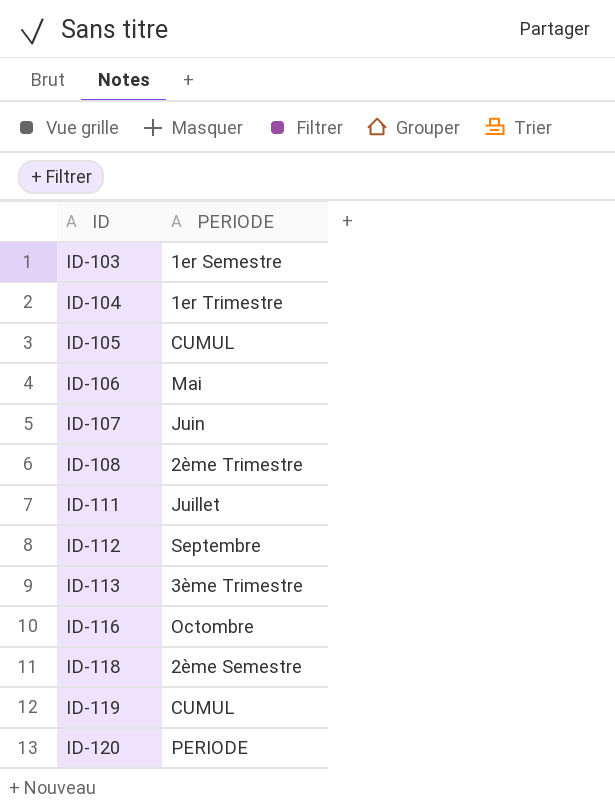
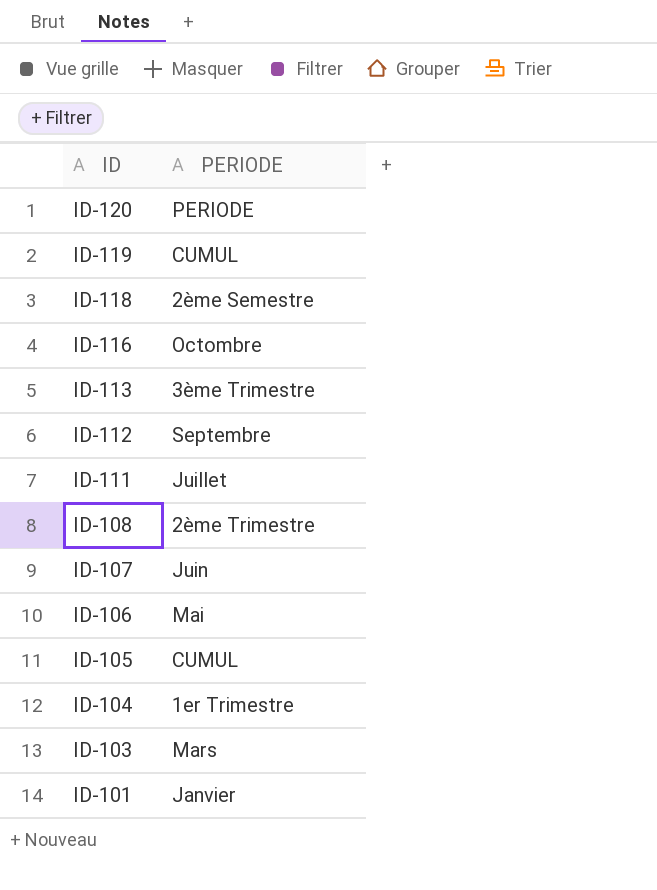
row order: ID ascending -> ID descending
ID-103 | PERIODE: 1er Semestre -> Mars
row ID-101: none -> Janvier

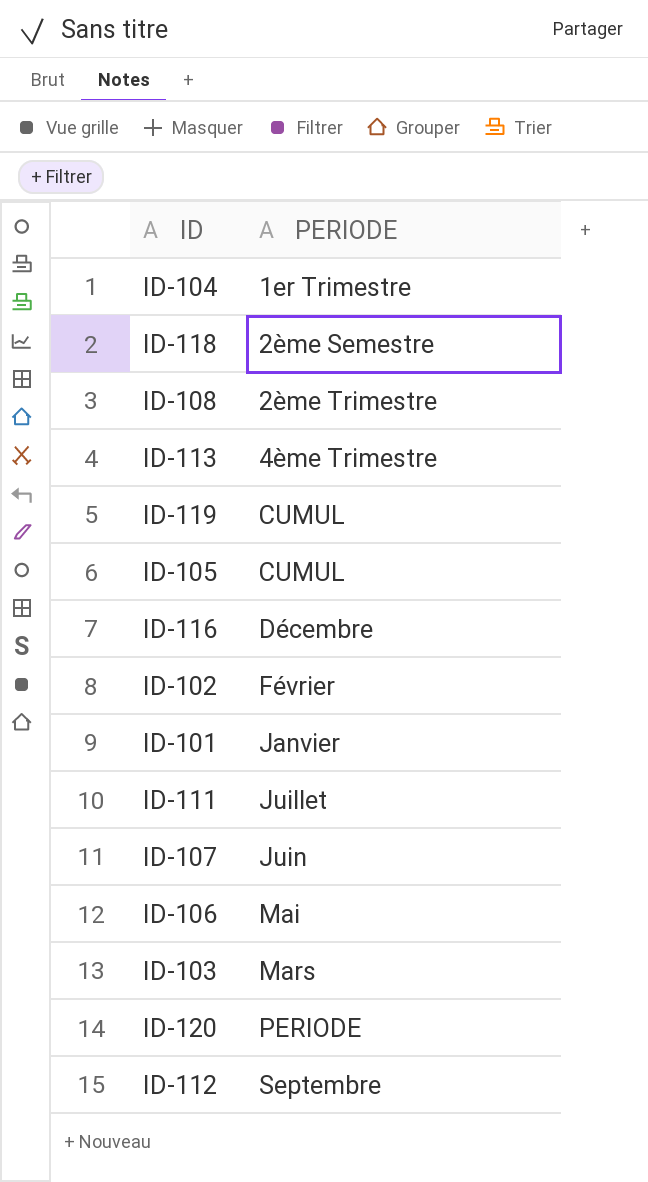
row order: ID descending -> PERIODE ascending
ID-113 | PERIODE: 3ème Trimestre -> 4ème Trimestre
ID-116 | PERIODE: Octombre -> Décembre
row ID-102: none -> Février

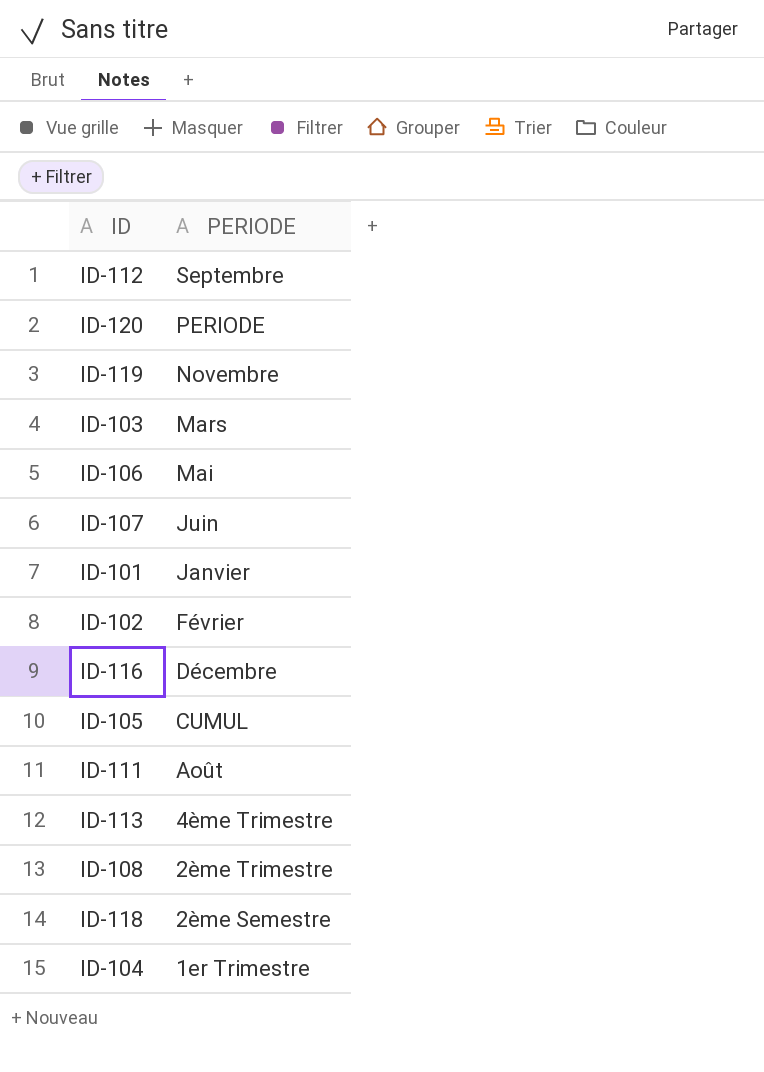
row order: PERIODE ascending -> PERIODE descending
ID-119 | PERIODE: CUMUL -> Novembre
ID-111 | PERIODE: Juillet -> Août

